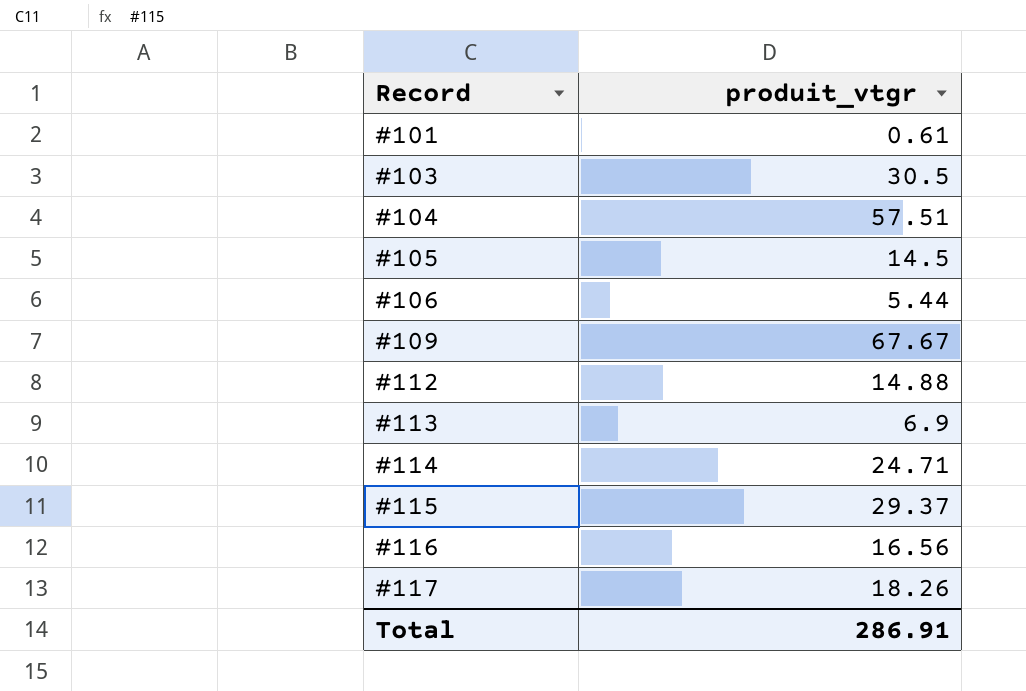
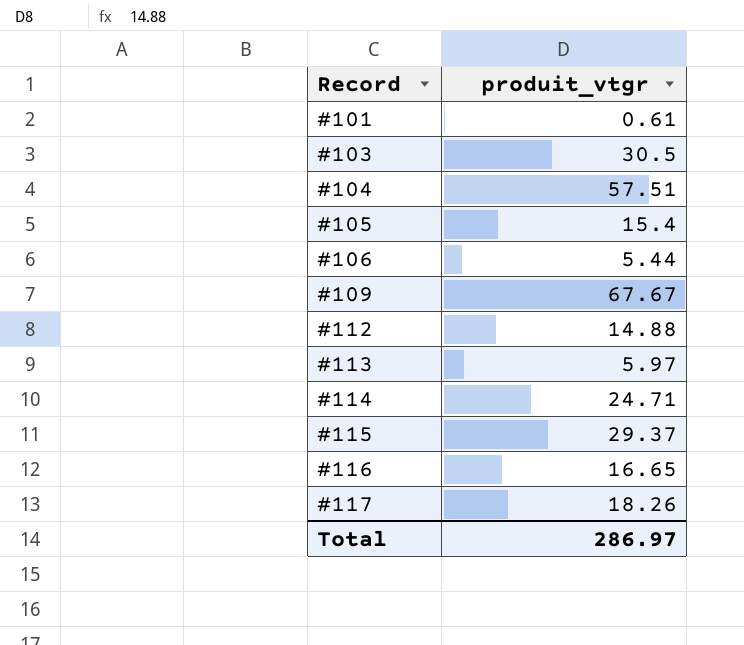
#105 | produit_vtgr: 14.5 -> 15.4
#113 | produit_vtgr: 6.9 -> 5.97
#116 | produit_vtgr: 16.56 -> 16.65
Total | produit_vtgr: 286.91 -> 286.97

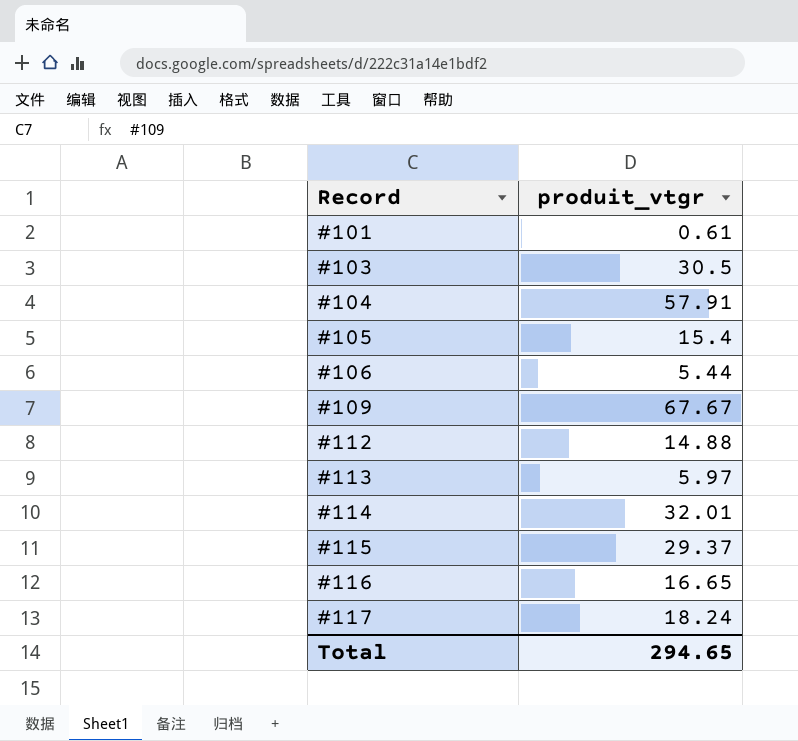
#104 | produit_vtgr: 57.51 -> 57.91
#114 | produit_vtgr: 24.71 -> 32.01
#117 | produit_vtgr: 18.26 -> 18.24
Total | produit_vtgr: 286.97 -> 294.65

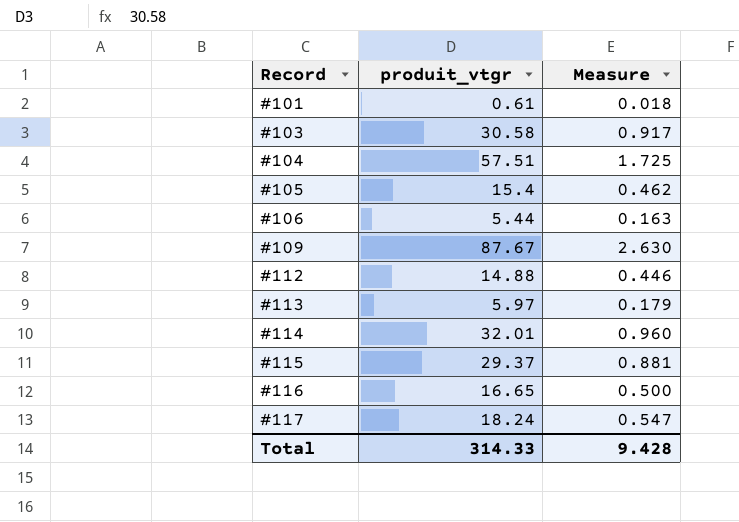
column Measure | formula: none -> [produit_vtgr] * 0.03
#103 | produit_vtgr: 30.5 -> 30.58
#104 | produit_vtgr: 57.91 -> 57.51
#109 | produit_vtgr: 67.67 -> 87.67
Total | produit_vtgr: 294.65 -> 314.33

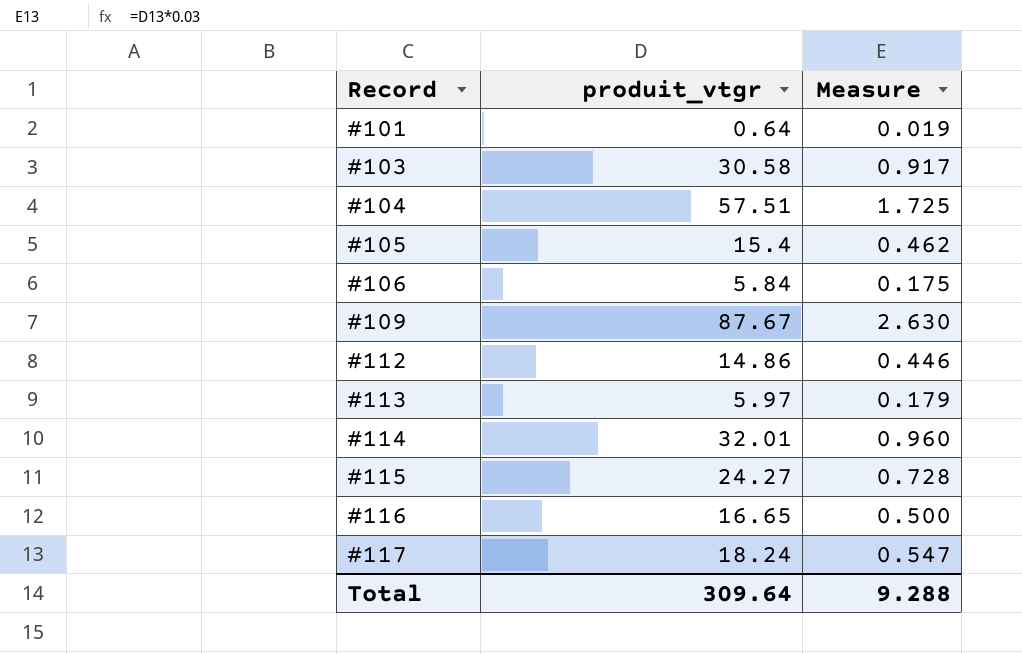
#101 | produit_vtgr: 0.61 -> 0.64
#101 | Measure: 0.018 -> 0.019
#106 | produit_vtgr: 5.44 -> 5.84
#106 | Measure: 0.163 -> 0.175
#112 | produit_vtgr: 14.88 -> 14.86
#115 | produit_vtgr: 29.37 -> 24.27
#115 | Measure: 0.881 -> 0.728
Total | produit_vtgr: 314.33 -> 309.64
Total | Measure: 9.428 -> 9.288

